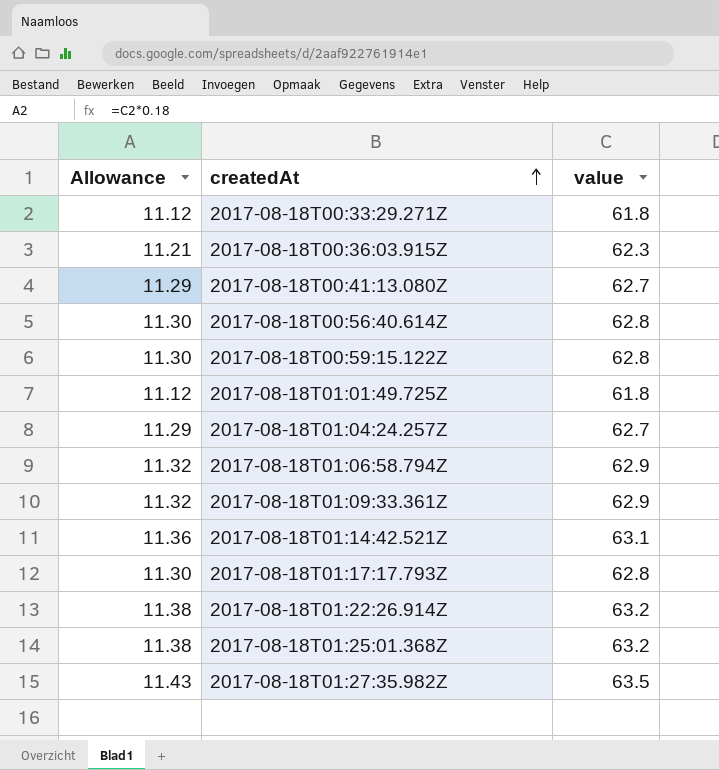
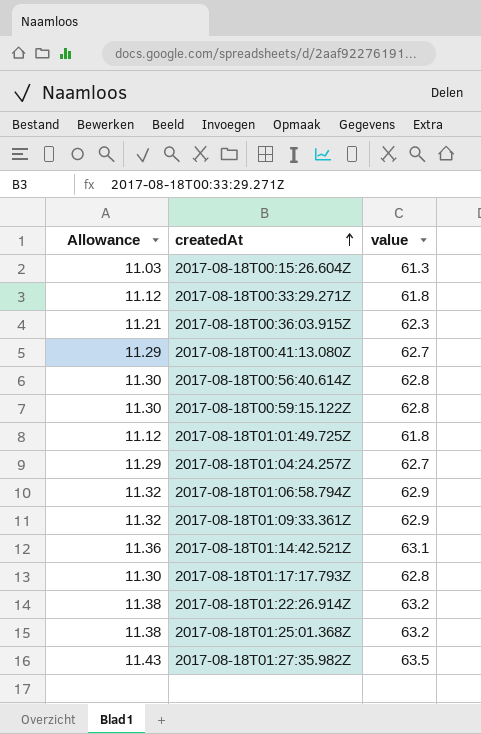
row 2017-08-18T00:15:26.604Z: none -> 11.03 | 61.3

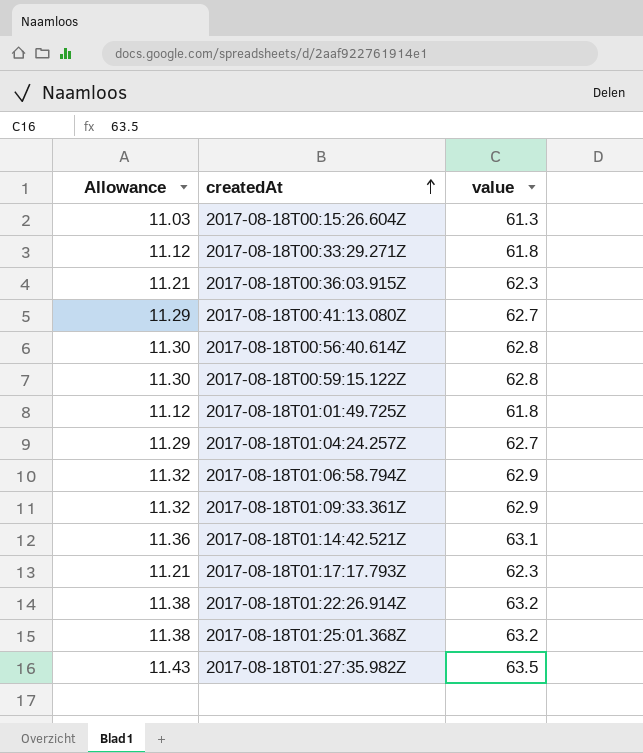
2017-08-18T01:17:17.793Z | Allowance: 11.30 -> 11.21
2017-08-18T01:17:17.793Z | value: 62.8 -> 62.3

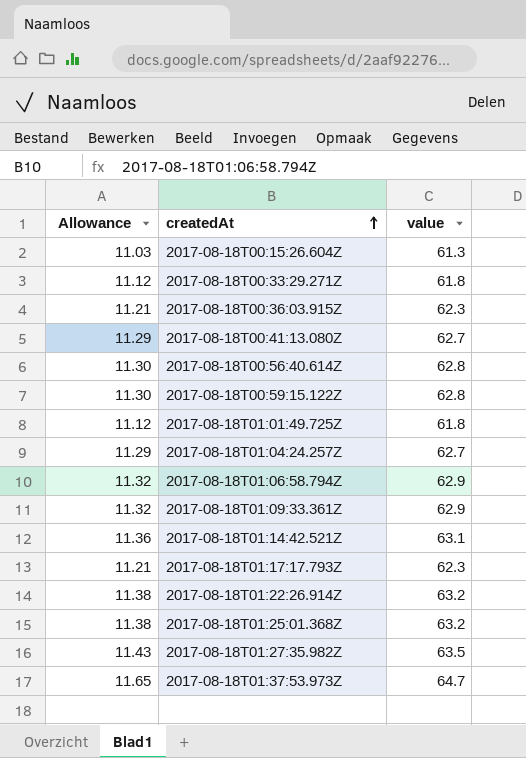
row 2017-08-18T01:37:53.973Z: none -> 11.65 | 64.7

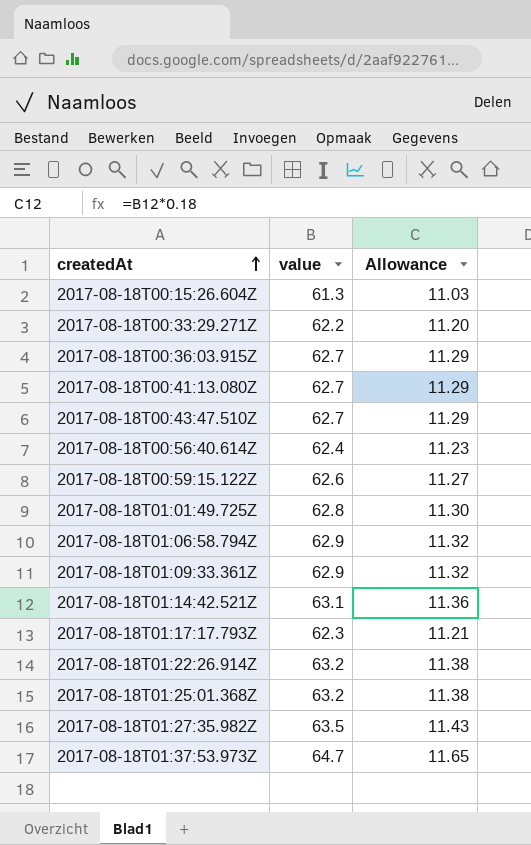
column Allowance | position: 1 -> 3
row 2017-08-18T01:04:24.257Z: 11.29 | 62.7 -> none
2017-08-18T00:33:29.271Z | value: 61.8 -> 62.2
2017-08-18T00:33:29.271Z | Allowance: 11.12 -> 11.20
2017-08-18T00:36:03.915Z | value: 62.3 -> 62.7
2017-08-18T00:36:03.915Z | Allowance: 11.21 -> 11.29
row 2017-08-18T00:43:47.510Z: none -> 62.7 | 11.29
2017-08-18T00:56:40.614Z | value: 62.8 -> 62.4
2017-08-18T00:56:40.614Z | Allowance: 11.30 -> 11.23
2017-08-18T00:59:15.122Z | value: 62.8 -> 62.6
2017-08-18T00:59:15.122Z | Allowance: 11.30 -> 11.27
2017-08-18T01:01:49.725Z | value: 61.8 -> 62.8
2017-08-18T01:01:49.725Z | Allowance: 11.12 -> 11.30

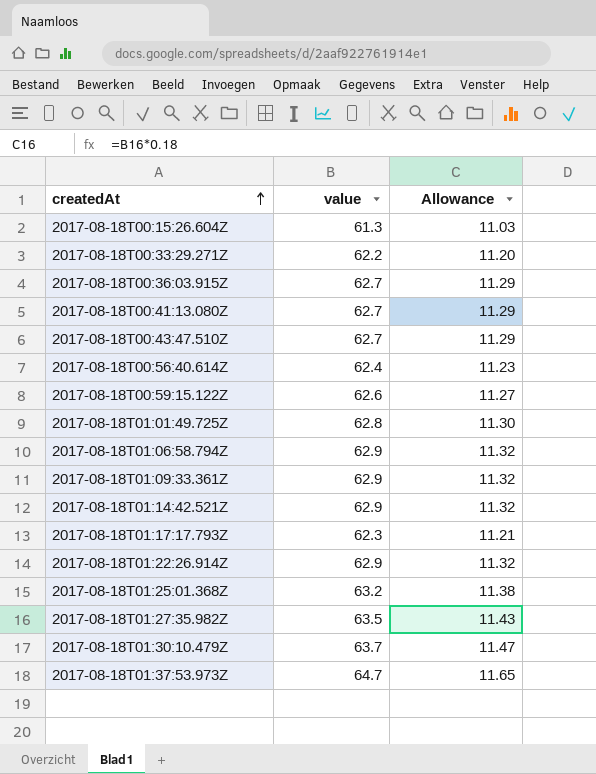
2017-08-18T01:14:42.521Z | value: 63.1 -> 62.9
2017-08-18T01:14:42.521Z | Allowance: 11.36 -> 11.32
2017-08-18T01:22:26.914Z | value: 63.2 -> 62.9
2017-08-18T01:22:26.914Z | Allowance: 11.38 -> 11.32
row 2017-08-18T01:30:10.479Z: none -> 63.7 | 11.47

